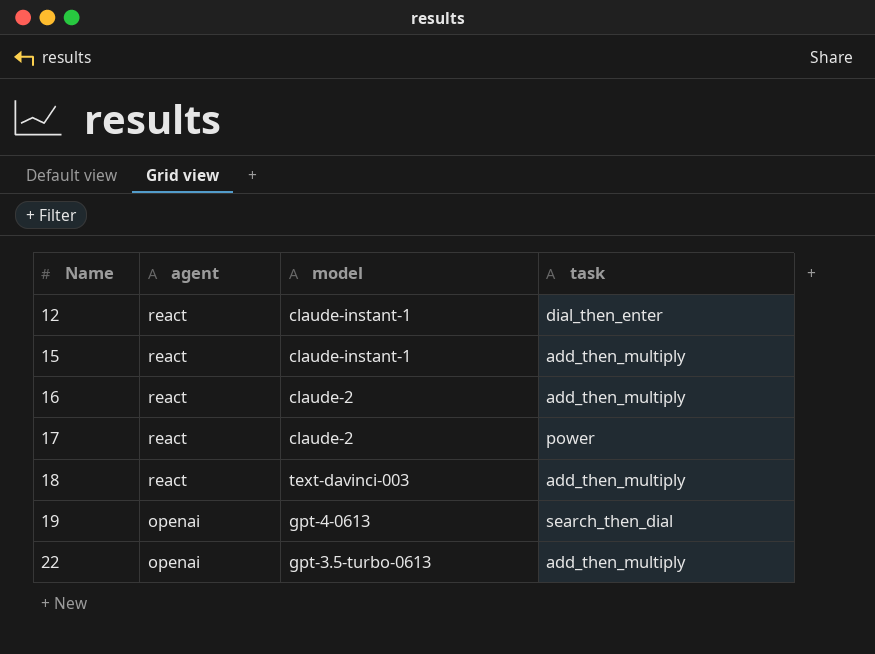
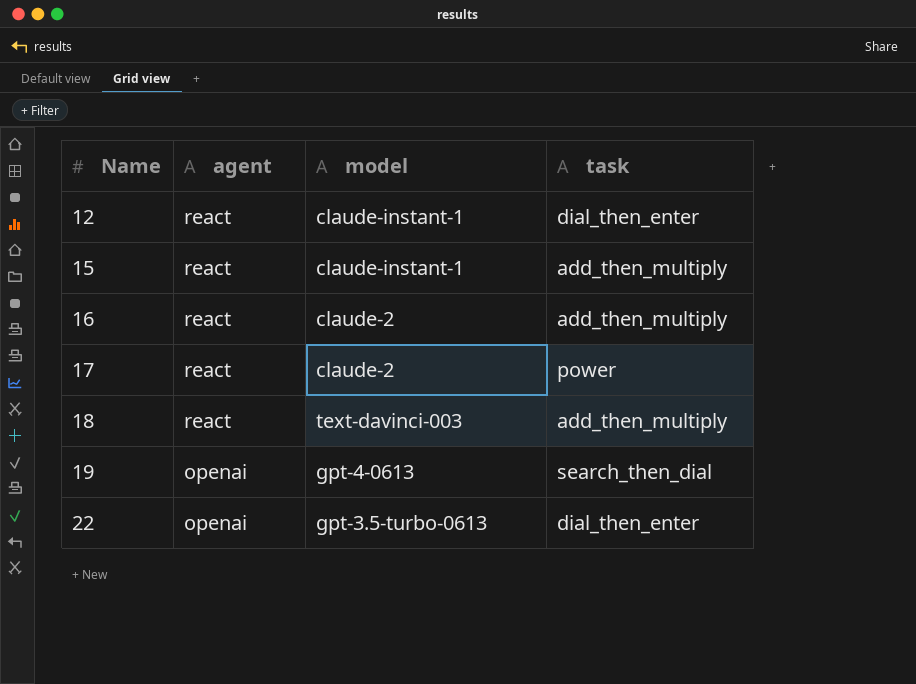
22 | task: add_then_multiply -> dial_then_enter

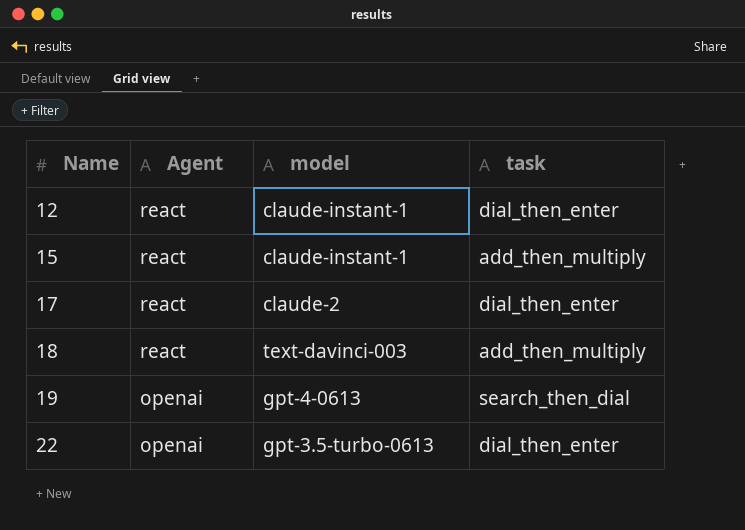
column name: agent -> Agent
row 16: react | claude-2 | add_then_multiply -> none
17 | task: power -> dial_then_enter

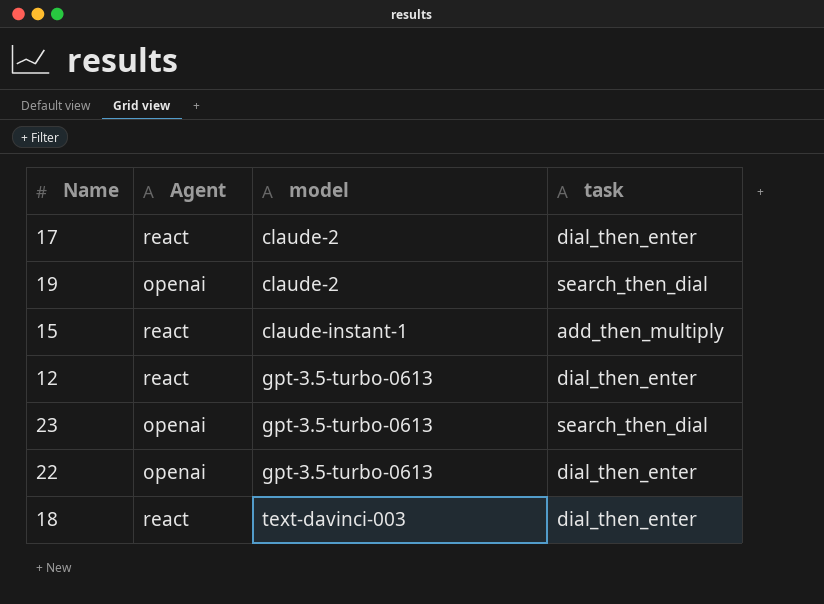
row order: Name ascending -> model ascending
19 | model: gpt-4-0613 -> claude-2
12 | model: claude-instant-1 -> gpt-3.5-turbo-0613
row 23: none -> openai | gpt-3.5-turbo-0613 | search_then_dial
18 | task: add_then_multiply -> dial_then_enter

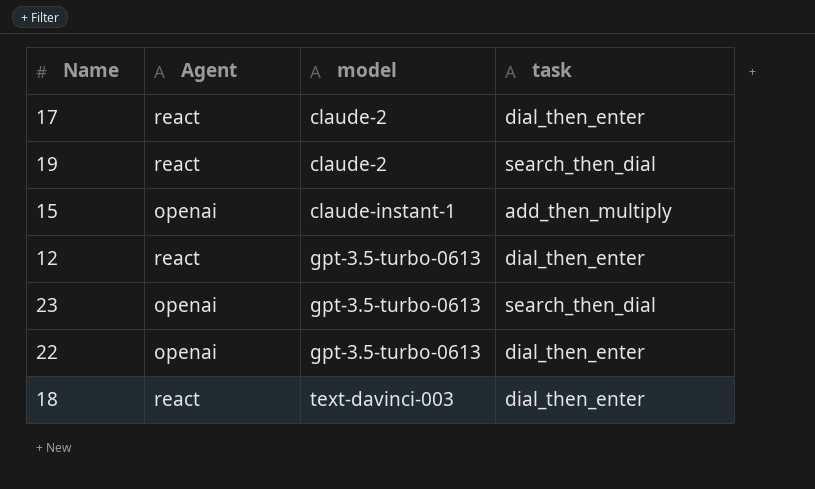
19 | Agent: openai -> react
15 | Agent: react -> openai

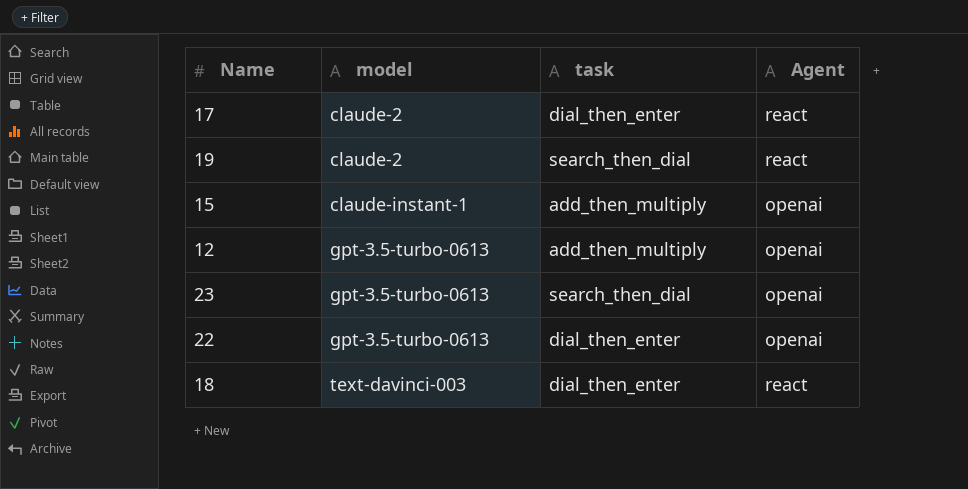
column Agent | position: 2 -> 4
12 | task: dial_then_enter -> add_then_multiply
12 | Agent: react -> openai

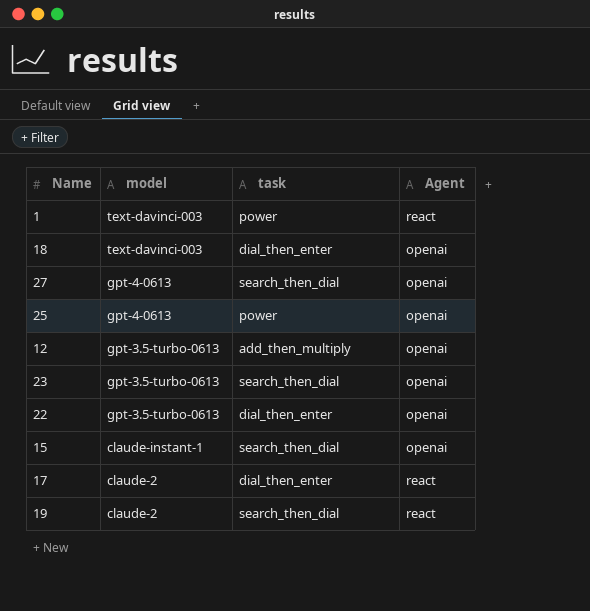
row order: model ascending -> model descending
row 1: none -> text-davinci-003 | power | react
18 | Agent: react -> openai
row 27: none -> gpt-4-0613 | search_then_dial | openai
row 25: none -> gpt-4-0613 | power | openai
15 | task: add_then_multiply -> search_then_dial

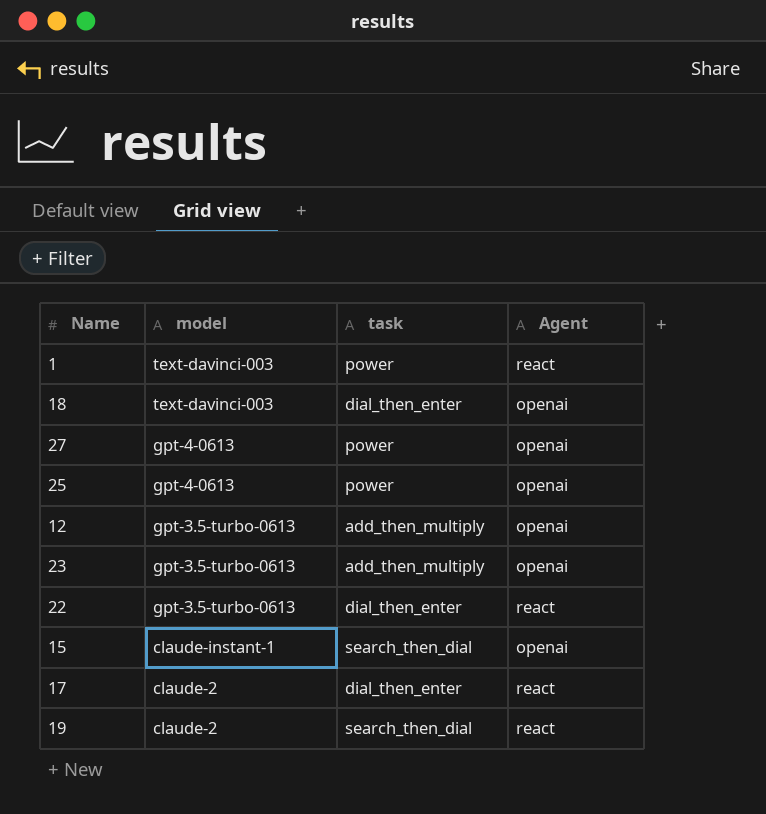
27 | task: search_then_dial -> power
23 | task: search_then_dial -> add_then_multiply
22 | Agent: openai -> react

